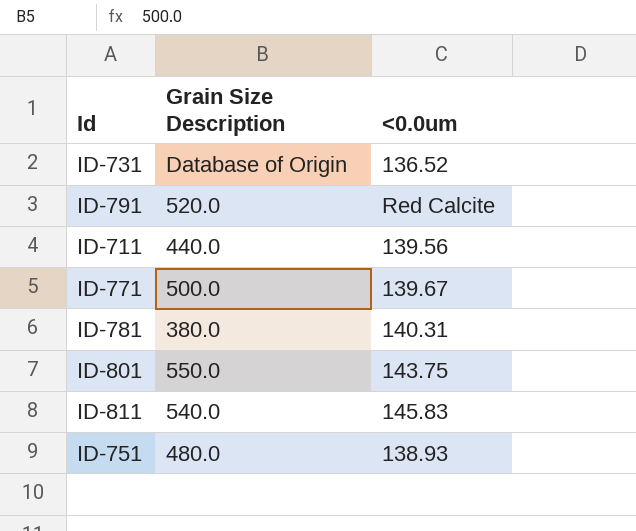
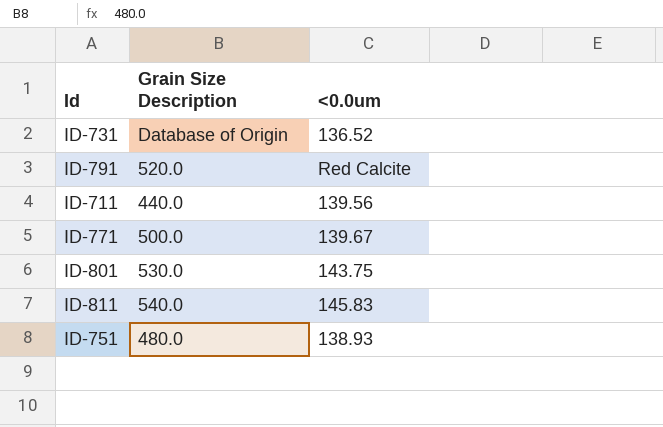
row ID-781: 380.0 | 140.31 -> none
ID-801 | Grain Size Description: 550.0 -> 530.0

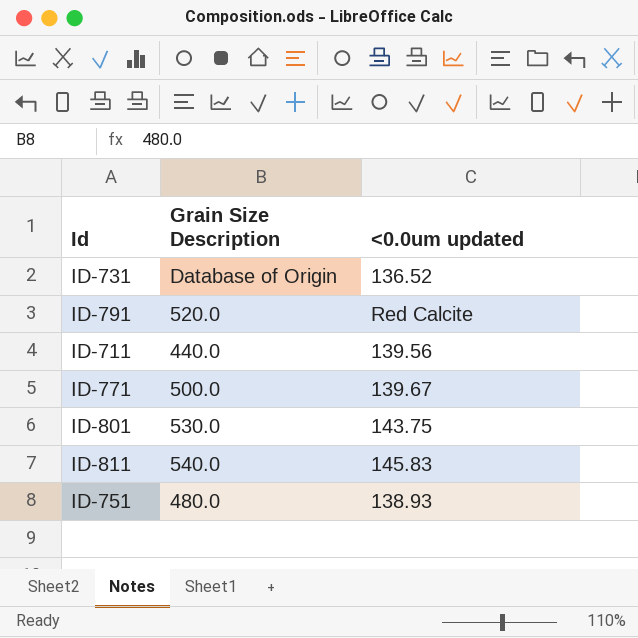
column name: <0.0um -> <0.0um updated

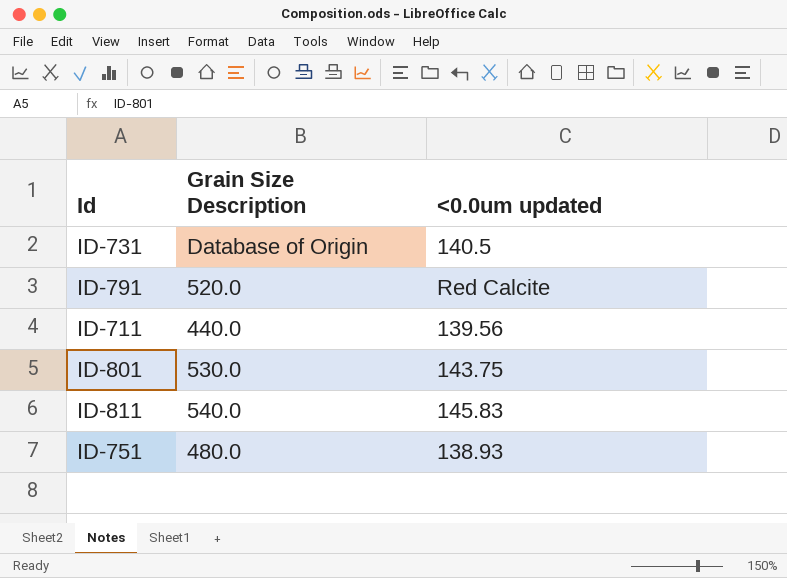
row ID-771: 500.0 | 139.67 -> none
ID-731 | <0.0um updated: 136.52 -> 140.5

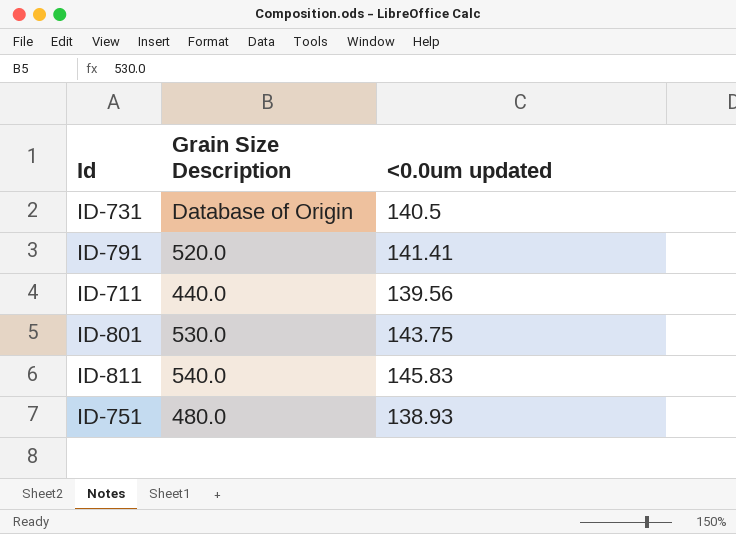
ID-791 | <0.0um updated: Red Calcite -> 141.41

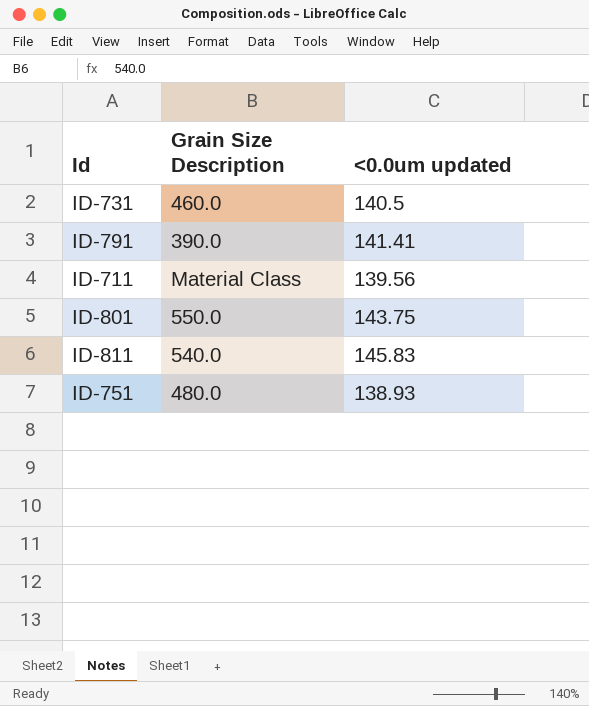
ID-731 | Grain Size Description: Database of Origin -> 460.0
ID-791 | Grain Size Description: 520.0 -> 390.0
ID-711 | Grain Size Description: 440.0 -> Material Class
ID-801 | Grain Size Description: 530.0 -> 550.0

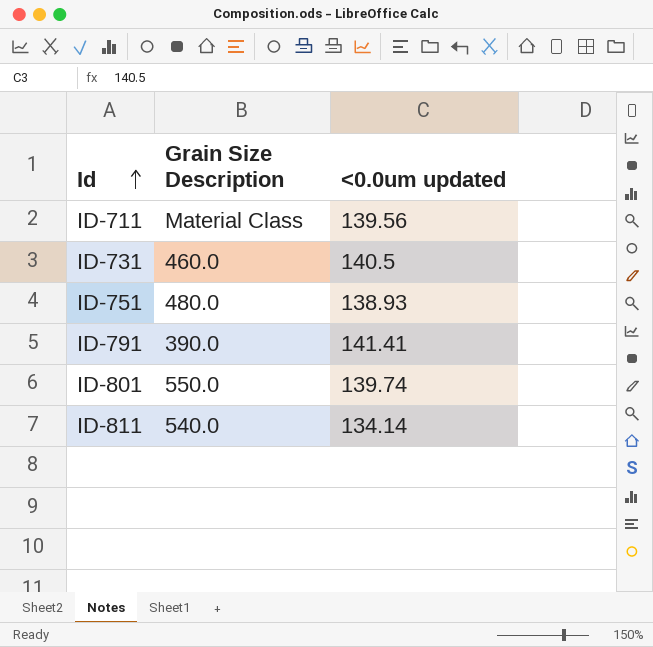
row order: none -> Id ascending
ID-801 | <0.0um updated: 143.75 -> 139.74
ID-811 | <0.0um updated: 145.83 -> 134.14

